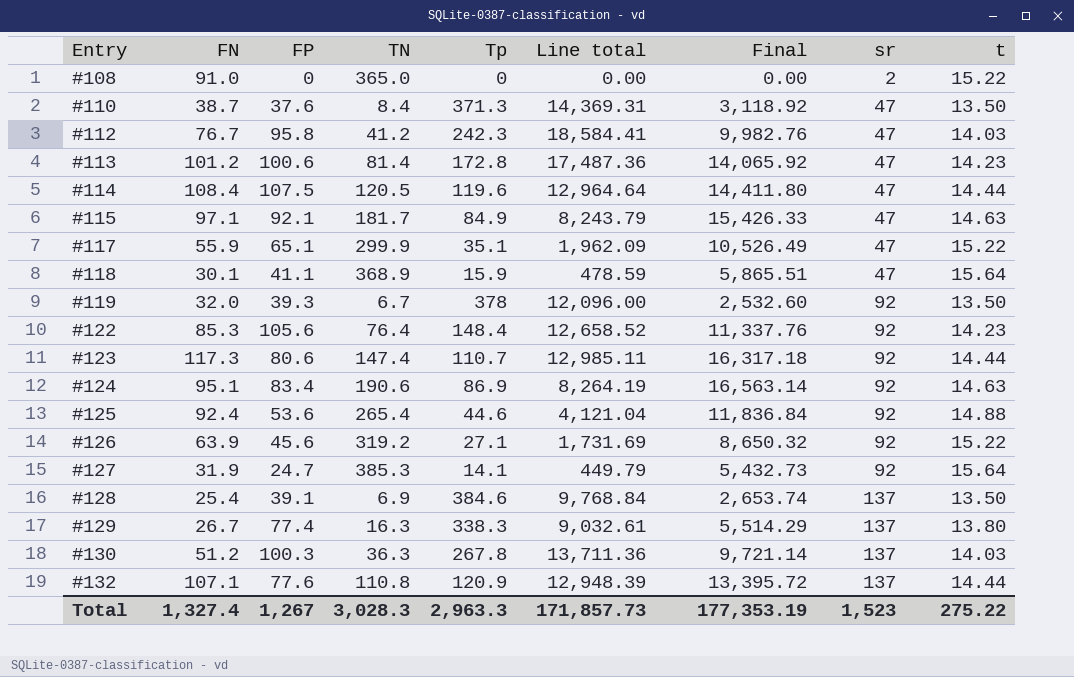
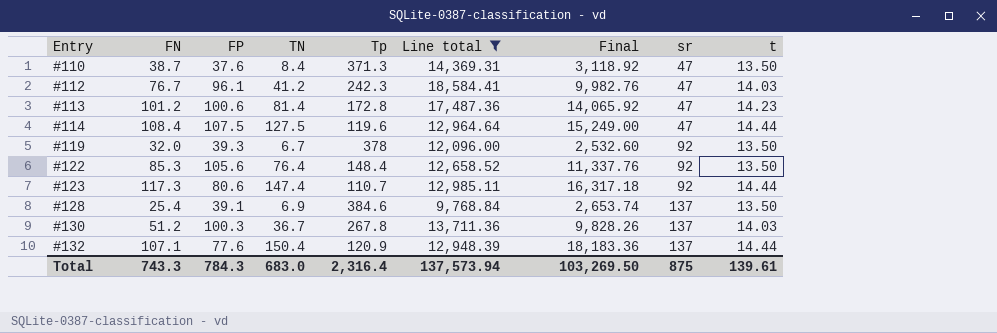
filter: none -> Line total >= 9,768.84
#112 | FP: 95.8 -> 96.1
#114 | TN: 120.5 -> 127.5
#114 | Final: 14,411.80 -> 15,249.00
#122 | t: 14.23 -> 13.50
#130 | TN: 36.3 -> 36.7
#130 | Final: 9,721.14 -> 9,828.26
#132 | TN: 110.8 -> 150.4
#132 | Final: 13,395.72 -> 18,183.36
Total | FN: 1,327.4 -> 743.3
Total | FP: 1,267 -> 784.3
Total | TN: 3,028.3 -> 683.0
Total | Tp: 2,963.3 -> 2,316.4
Total | Line total: 171,857.73 -> 137,573.94
Total | Final: 177,353.19 -> 103,269.50
Total | sr: 1,523 -> 875
Total | t: 275.22 -> 139.61

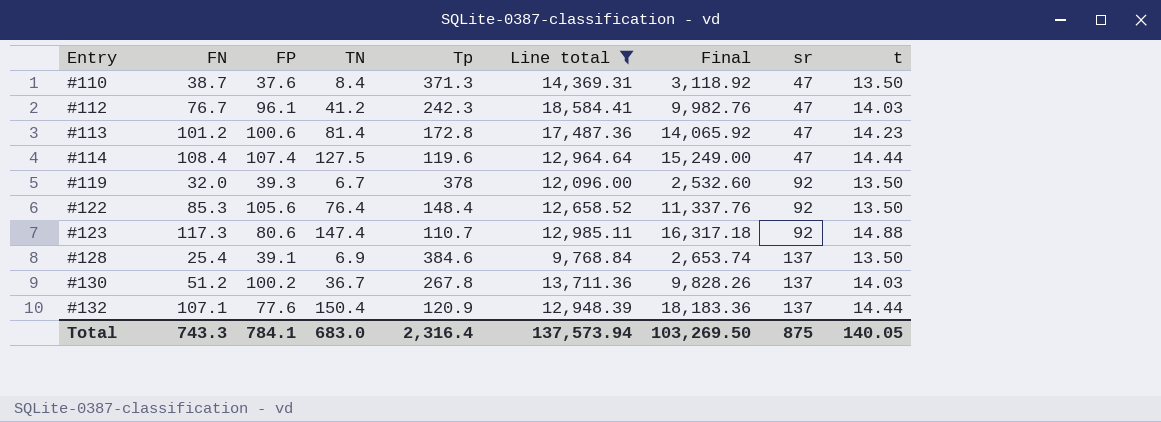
#114 | FP: 107.5 -> 107.4
#123 | t: 14.44 -> 14.88
#130 | FP: 100.3 -> 100.2
Total | FP: 784.3 -> 784.1
Total | t: 139.61 -> 140.05

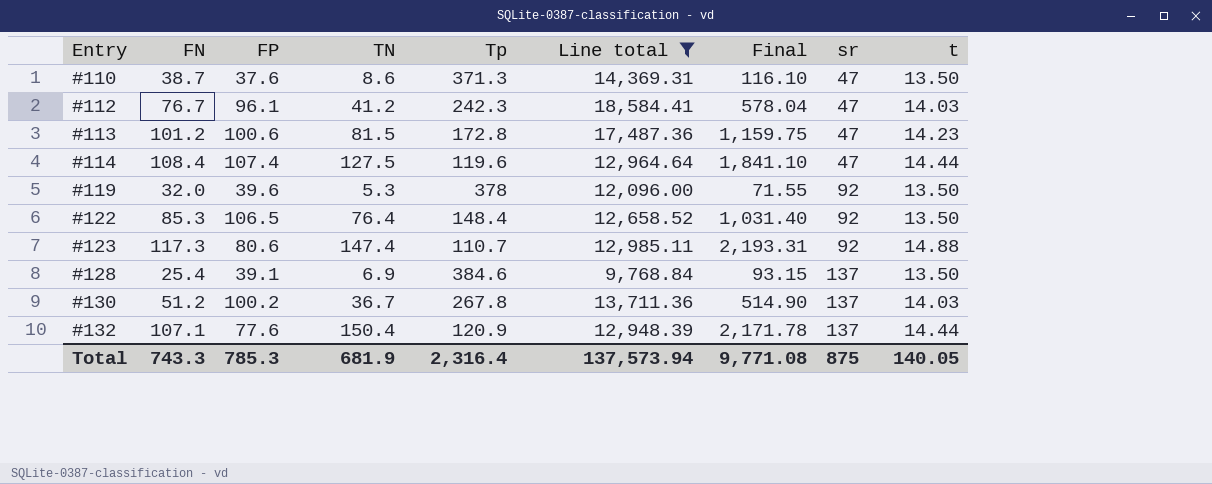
column Final | formula: [TN] * [Tp] -> [TN] * [t]
#110 | TN: 8.4 -> 8.6
#113 | TN: 81.4 -> 81.5
#119 | FP: 39.3 -> 39.6
#119 | TN: 6.7 -> 5.3
#122 | FP: 105.6 -> 106.5
Total | FP: 784.1 -> 785.3
Total | TN: 683.0 -> 681.9
Total | Final: 103,269.50 -> 9,771.08

